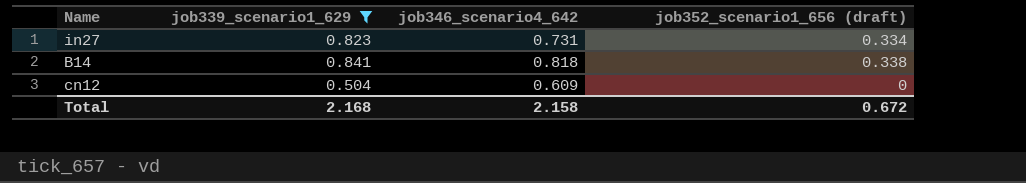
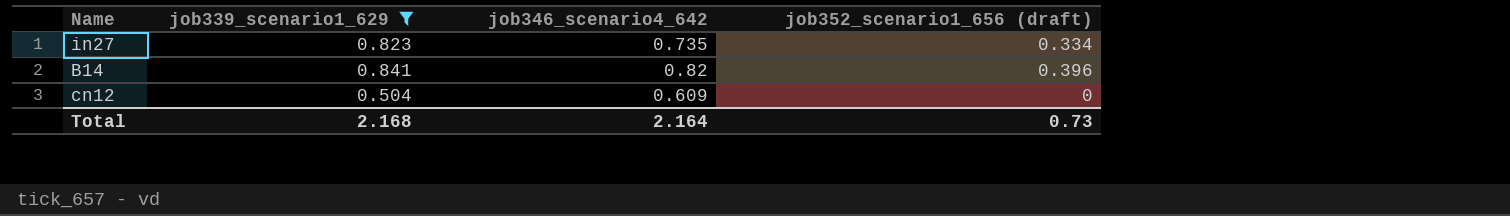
in27 | job346_scenario4_642: 0.731 -> 0.735
B14 | job346_scenario4_642: 0.818 -> 0.82
B14 | job352_scenario1_656 (draft): 0.338 -> 0.396
Total | job346_scenario4_642: 2.158 -> 2.164
Total | job352_scenario1_656 (draft): 0.672 -> 0.73

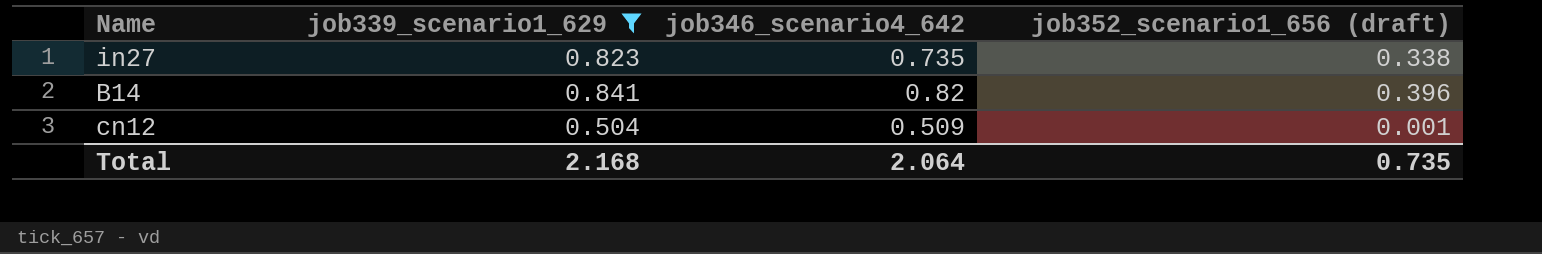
in27 | job352_scenario1_656 (draft): 0.334 -> 0.338
cn12 | job346_scenario4_642: 0.609 -> 0.509
cn12 | job352_scenario1_656 (draft): 0 -> 0.001
Total | job346_scenario4_642: 2.164 -> 2.064
Total | job352_scenario1_656 (draft): 0.73 -> 0.735

